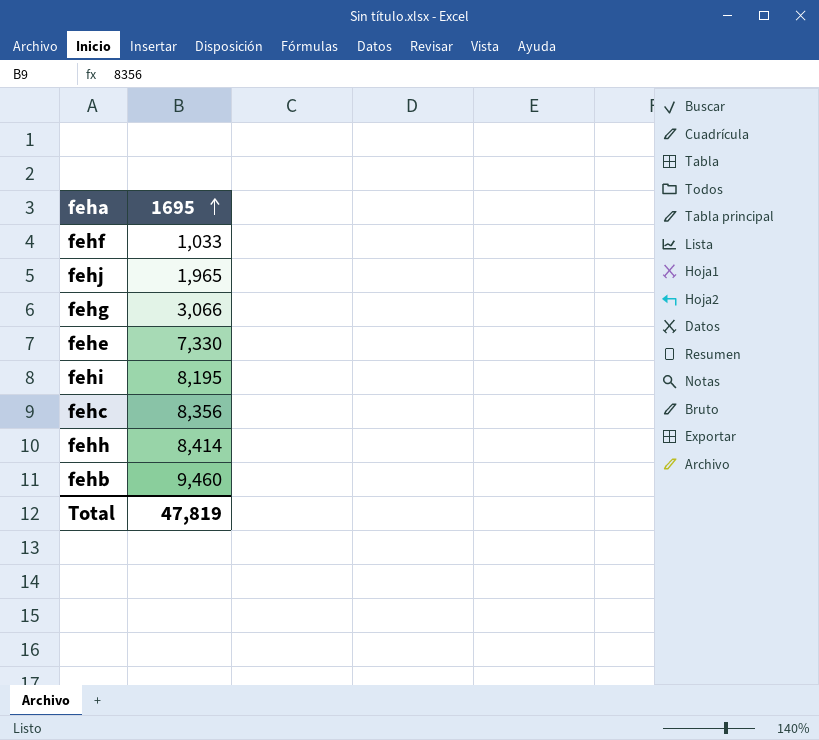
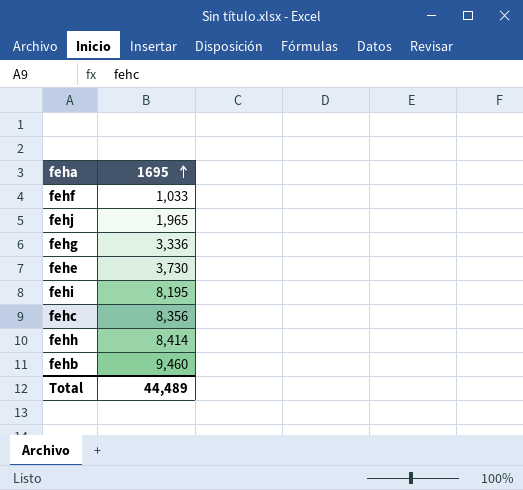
fehg | 1695: 3,066 -> 3,336
fehe | 1695: 7,330 -> 3,730
Total | 1695: 47,819 -> 44,489

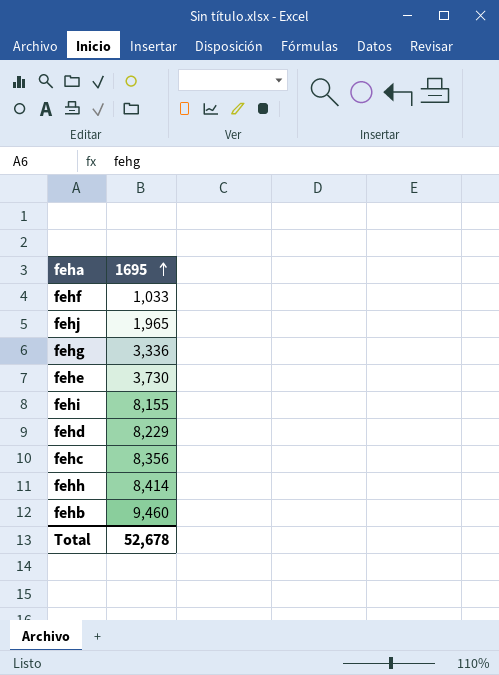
fehi | 1695: 8,195 -> 8,155
row fehd: none -> 8,229
Total | 1695: 44,489 -> 52,678

